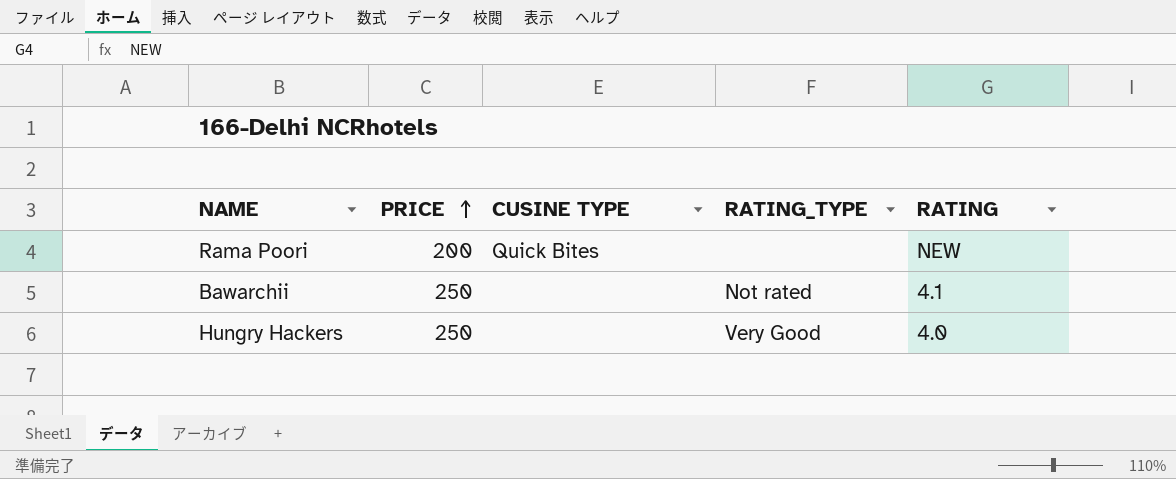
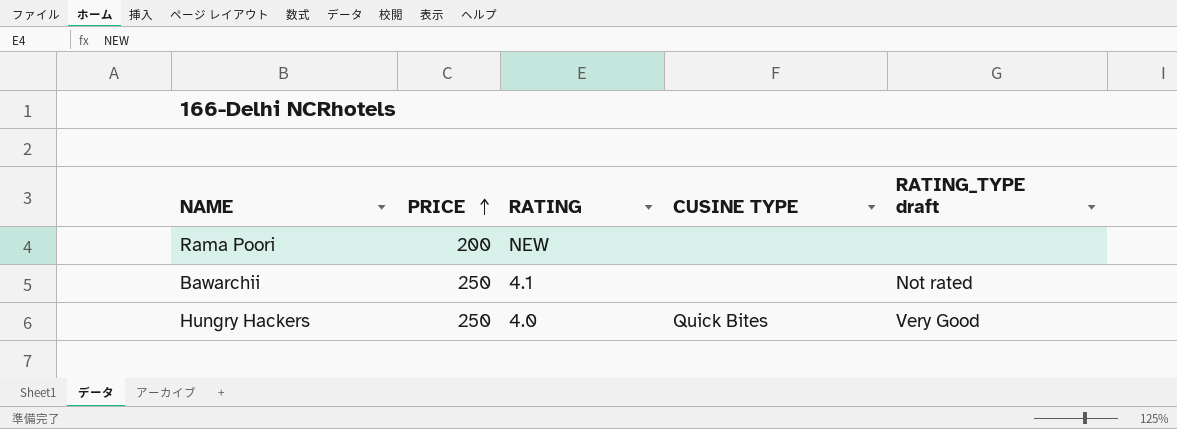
column RATING | position: 5 -> 3
column name: RATING_TYPE -> RATING_TYPE draft
Rama Poori | CUSINE TYPE: Quick Bites -> none
Hungry Hackers | CUSINE TYPE: none -> Quick Bites

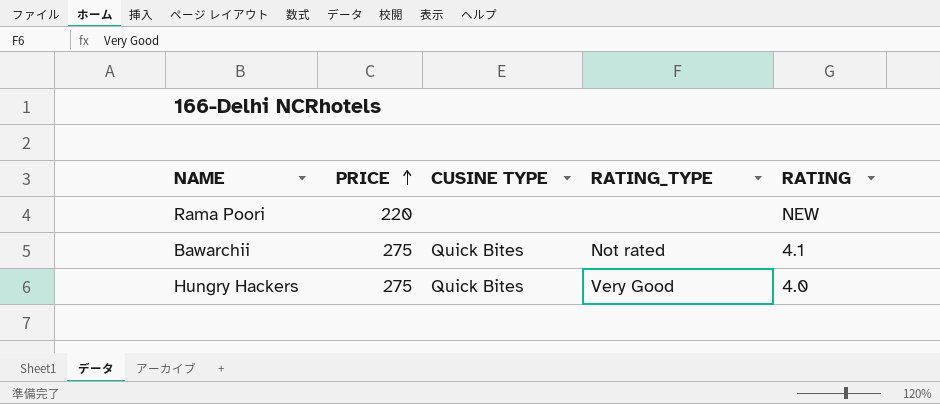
column name: RATING_TYPE draft -> RATING_TYPE
column RATING | position: 3 -> 5
Rama Poori | PRICE: 200 -> 220
Bawarchii | PRICE: 250 -> 275
Bawarchii | CUSINE TYPE: none -> Quick Bites
Hungry Hackers | PRICE: 250 -> 275

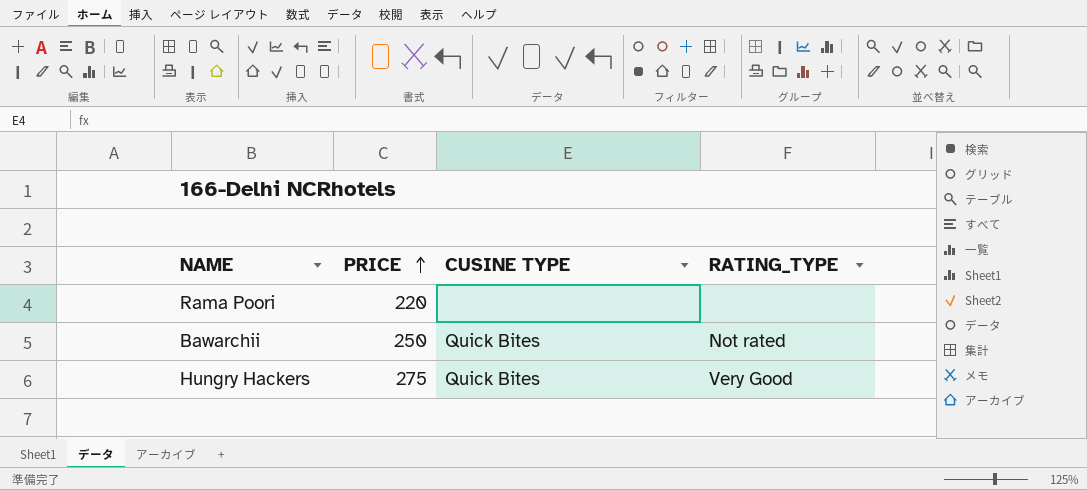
column RATING | position: 5 -> none
Bawarchii | PRICE: 275 -> 250

